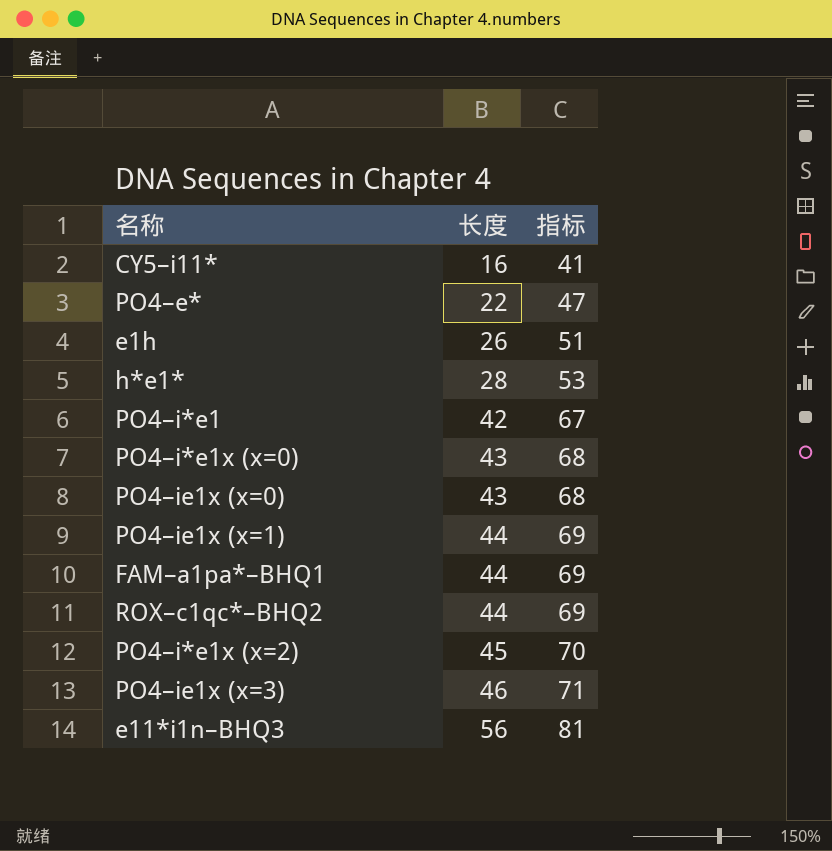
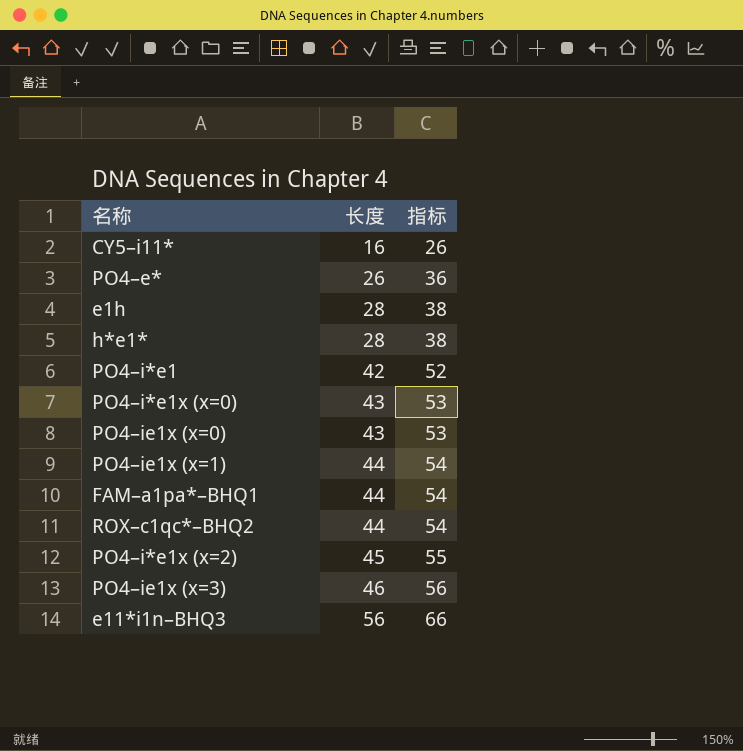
column 指标 | formula: [长度] + 25 -> [长度] + 10
PO4–e* | 长度: 22 -> 26
e1h | 长度: 26 -> 28

